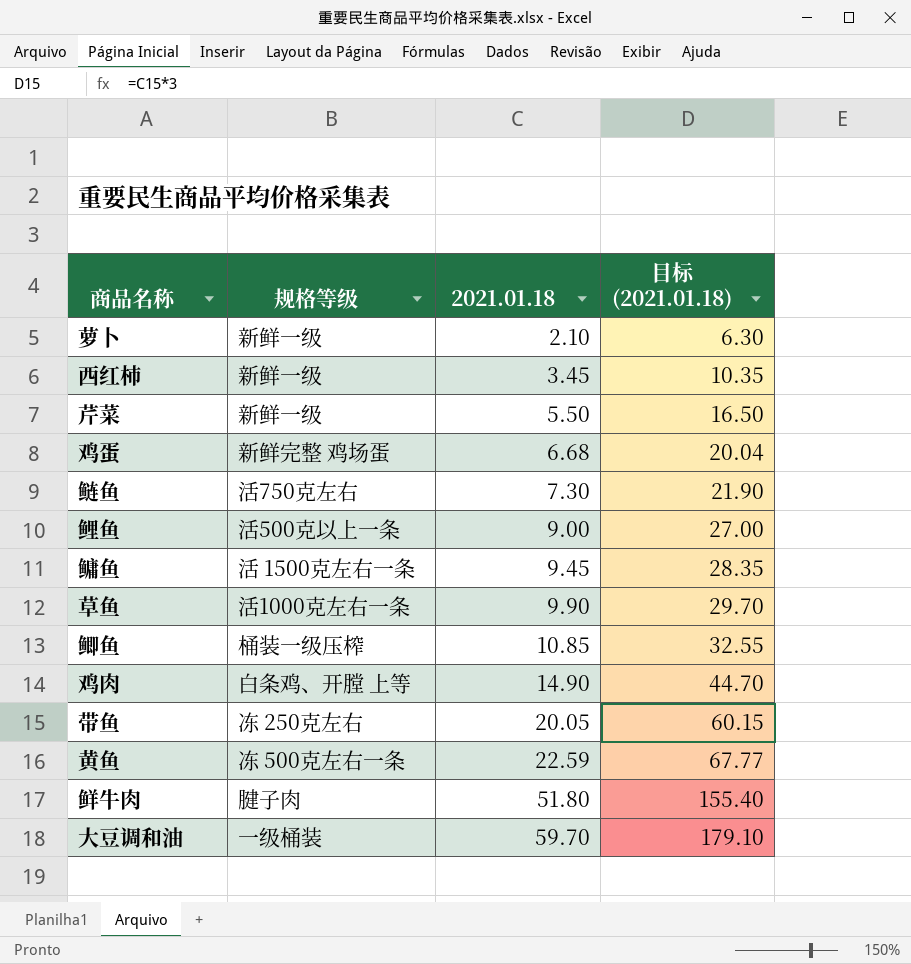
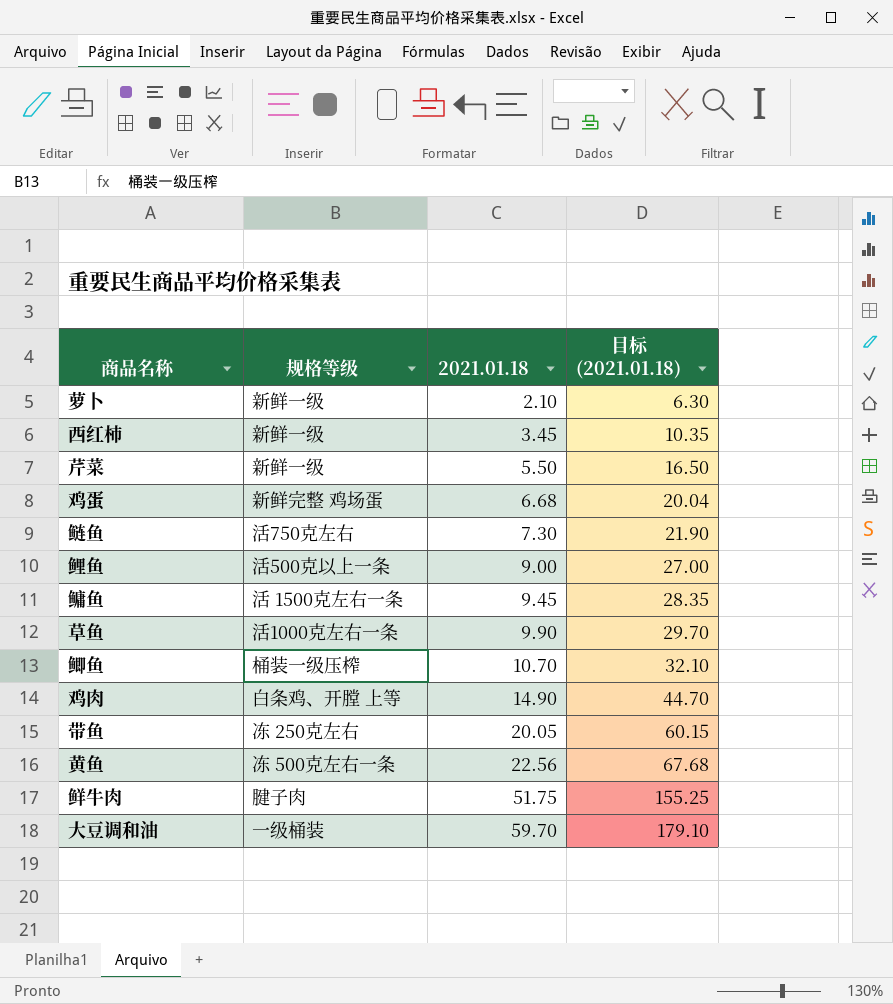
鲫鱼 | 2021.01.18: 10.85 -> 10.70
鲫鱼 | 目标 (2021.01.18): 32.55 -> 32.10
黄鱼 | 2021.01.18: 22.59 -> 22.56
黄鱼 | 目标 (2021.01.18): 67.77 -> 67.68
鲜牛肉 | 2021.01.18: 51.80 -> 51.75
鲜牛肉 | 目标 (2021.01.18): 155.40 -> 155.25

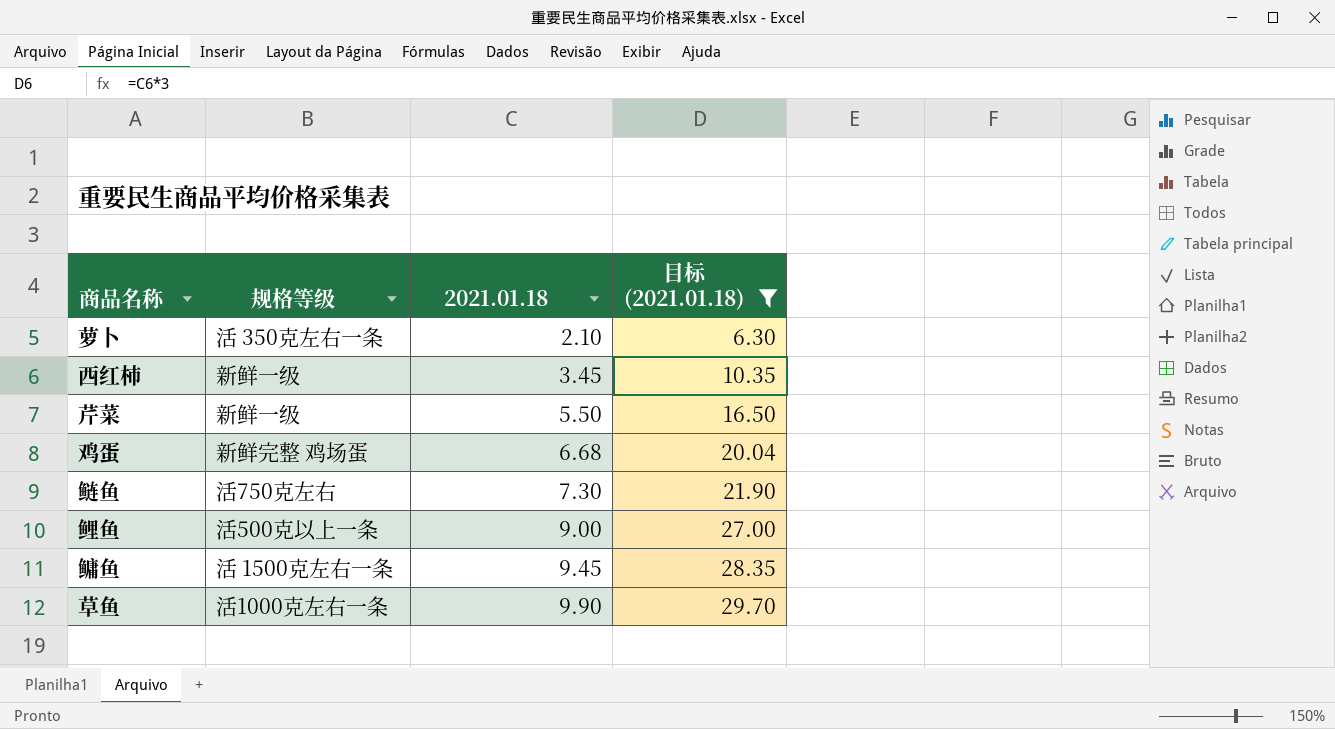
filter: none -> 目标 (2021.01.18) <= 29.70
萝卜 | 规格等级: 新鲜一级 -> 活 350克左右一条

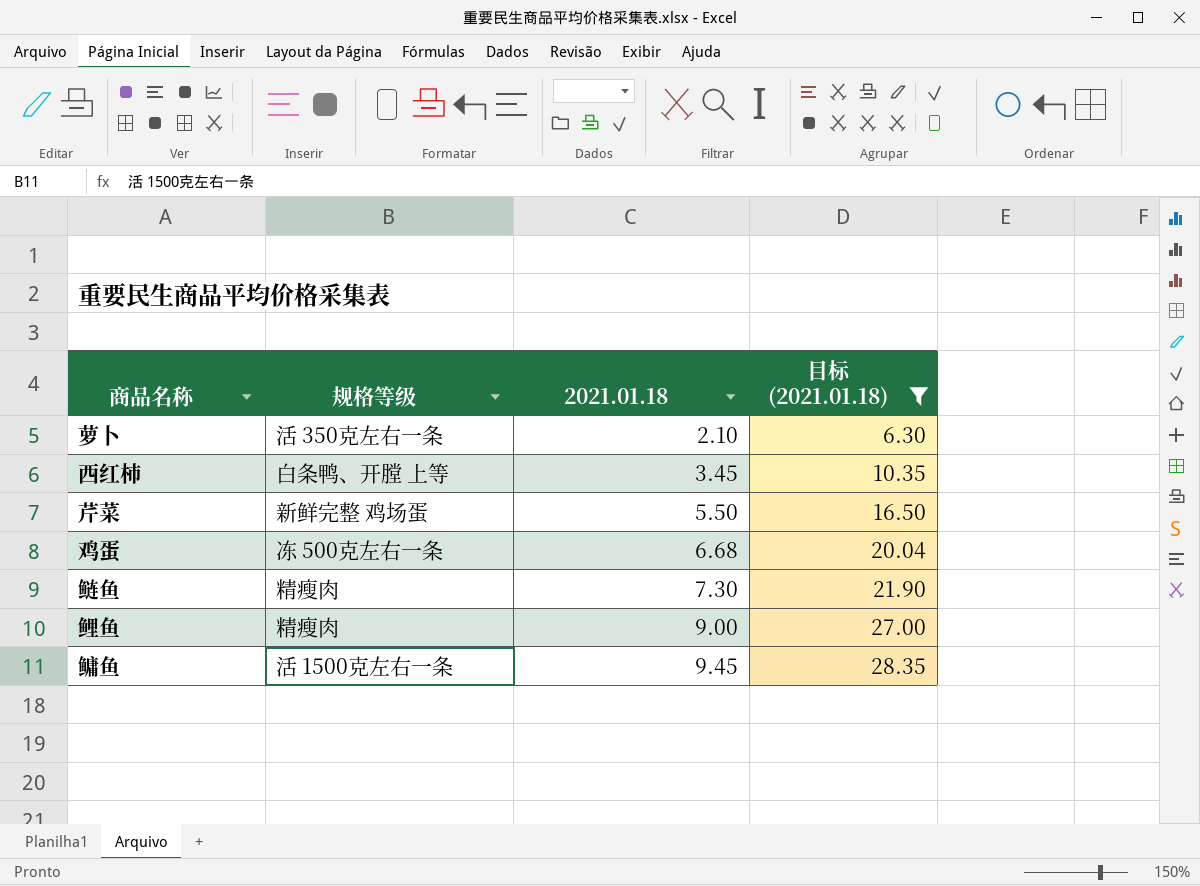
row 草鱼: 活1000克左右一条 | 9.90 | 29.70 -> none
西红柿 | 规格等级: 新鲜一级 -> 白条鸭、开膛 上等
芹菜 | 规格等级: 新鲜一级 -> 新鲜完整 鸡场蛋
鸡蛋 | 规格等级: 新鲜完整 鸡场蛋 -> 冻 500克左右一条
鲢鱼 | 规格等级: 活750克左右 -> 精瘦肉
鲤鱼 | 规格等级: 活500克以上一条 -> 精瘦肉

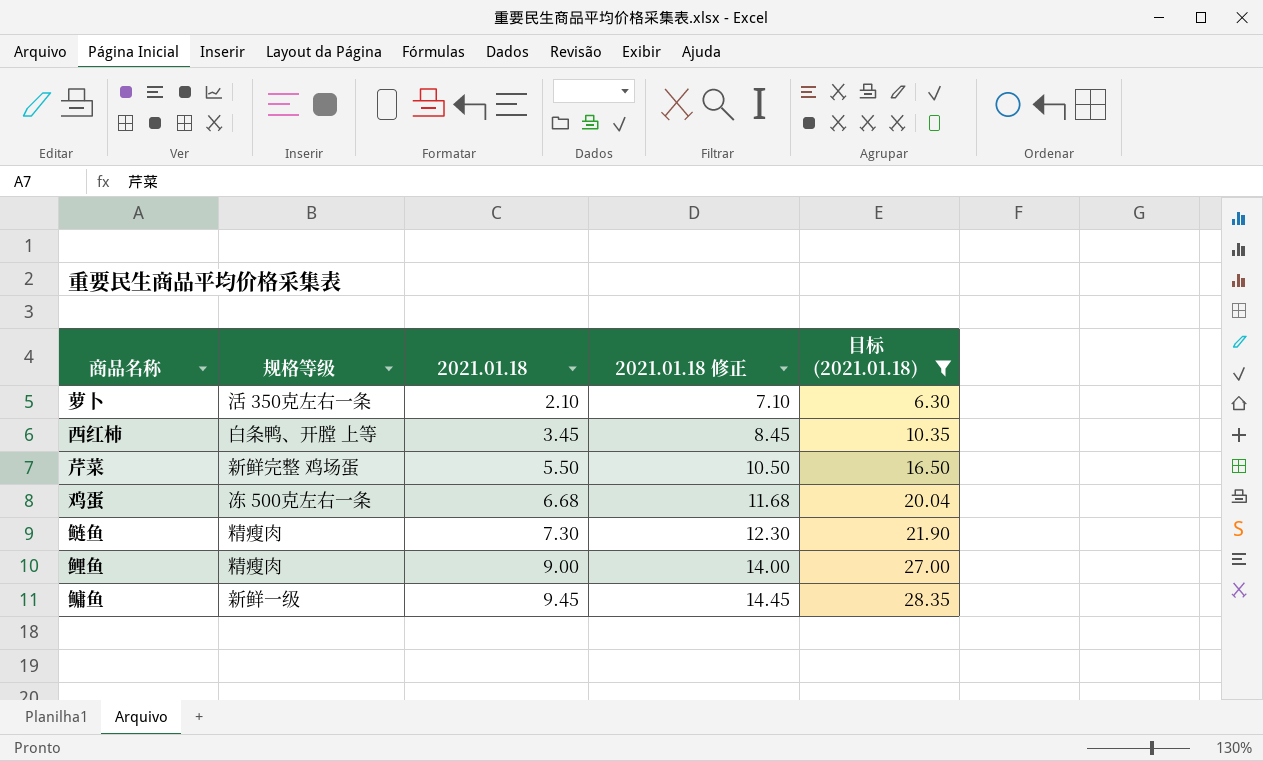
column 2021.01.18 修正 | formula: none -> [2021.01.18] + 5
鳙鱼 | 规格等级: 活 1500克左右一条 -> 新鲜一级

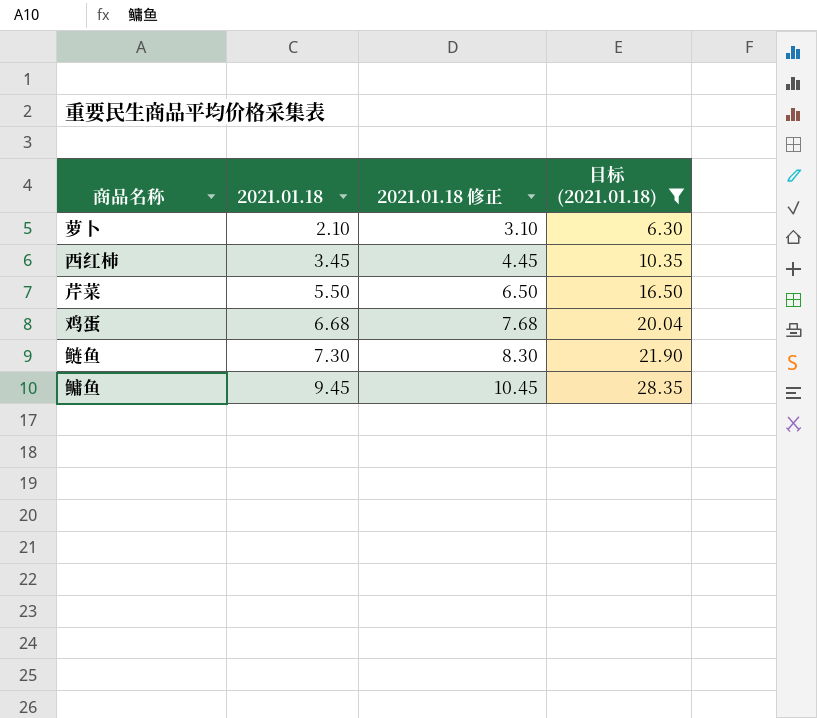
column 规格等级 | position: 2 -> none
column 2021.01.18 修正 | formula: [2021.01.18] + 5 -> [2021.01.18] + 1
row 鲤鱼: 精瘦肉 | 9.00 | 14.00 | 27.00 -> none

